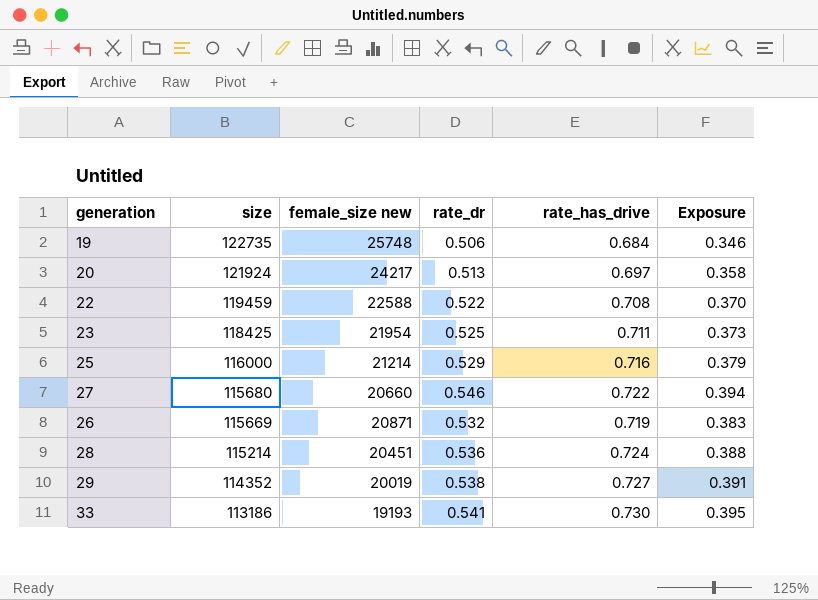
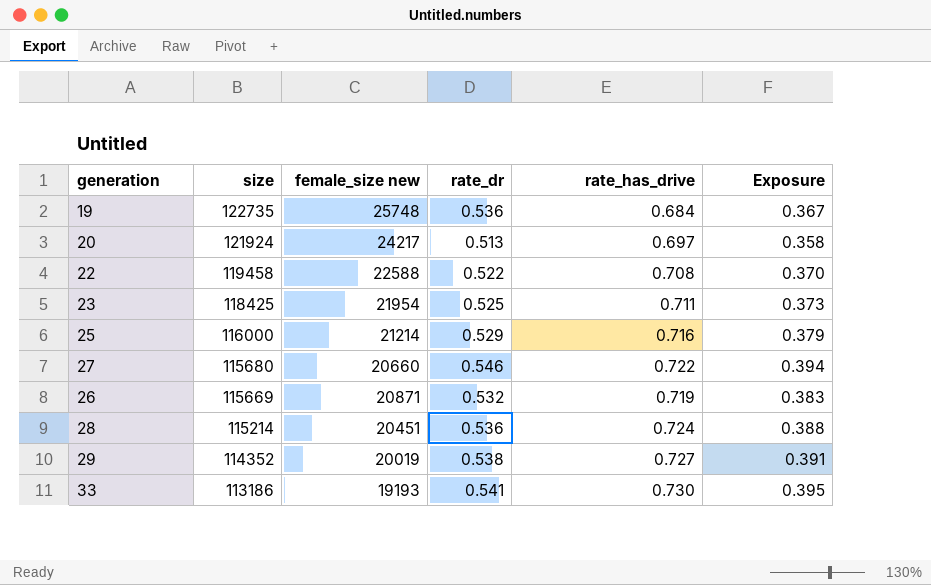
19 | rate_dr: 0.506 -> 0.536
19 | Exposure: 0.346 -> 0.367
22 | size: 119459 -> 119458

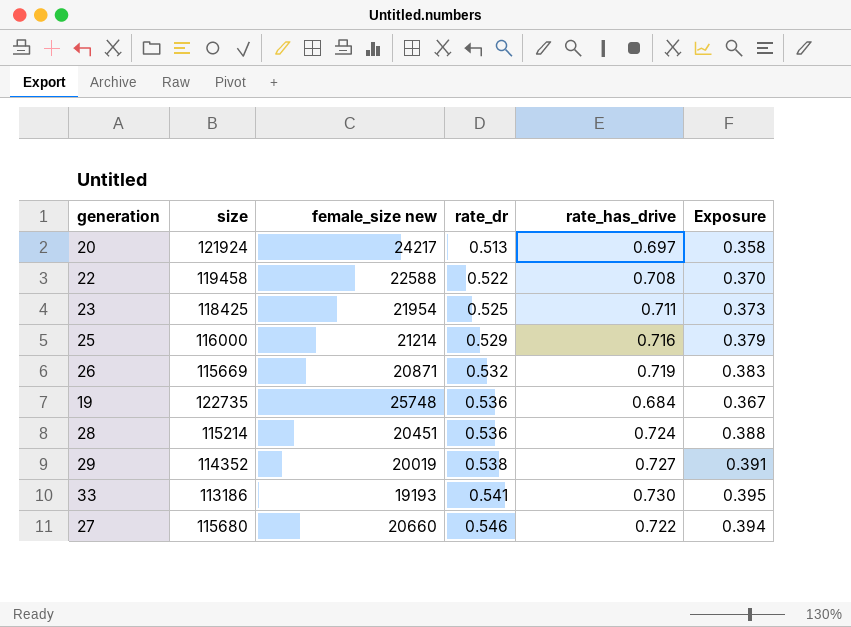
row order: size descending -> rate_dr ascending

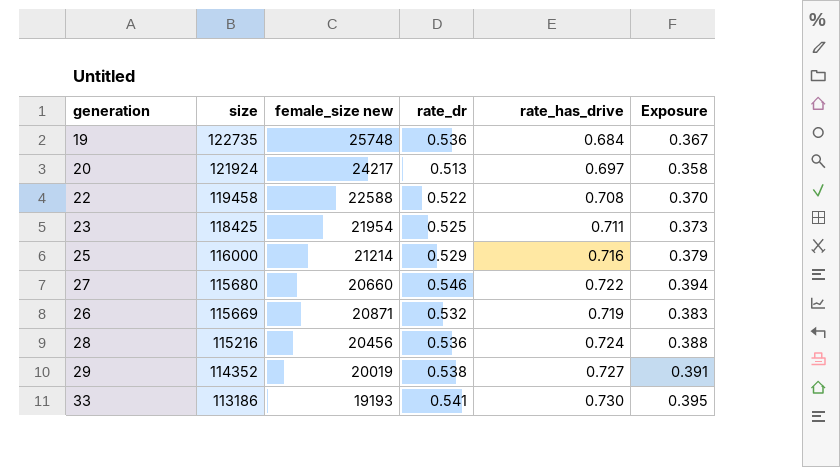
row order: rate_dr ascending -> size descending
28 | size: 115214 -> 115216
28 | female_size new: 20451 -> 20456

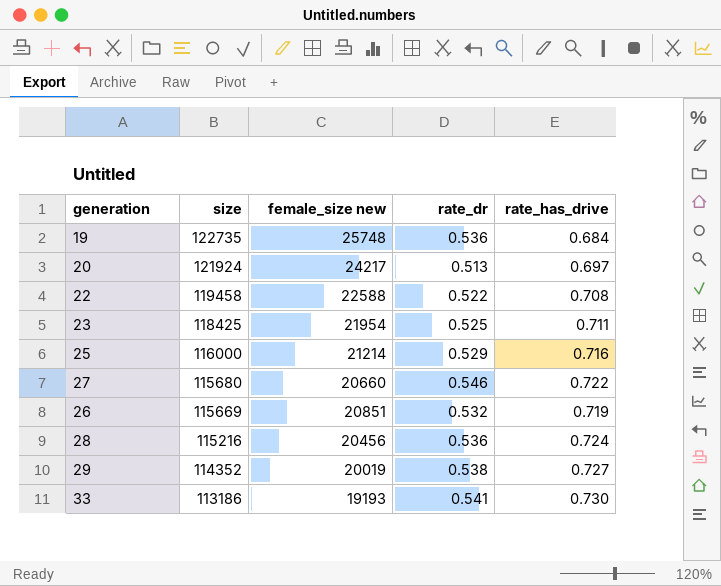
column Exposure | formula: [rate_dr] * [rate_has_drive] -> none
26 | female_size new: 20871 -> 20851

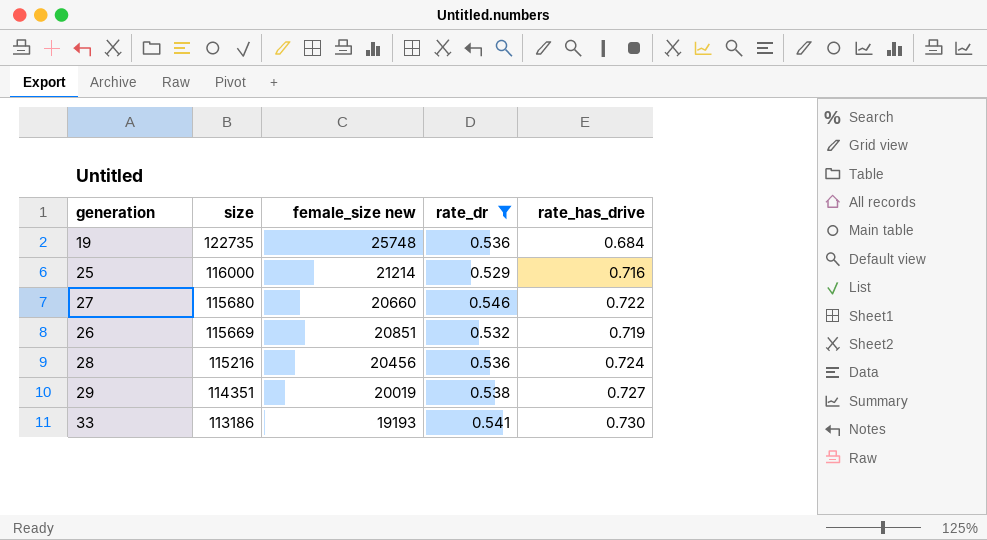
filter: none -> rate_dr >= 0.529
29 | size: 114352 -> 114351

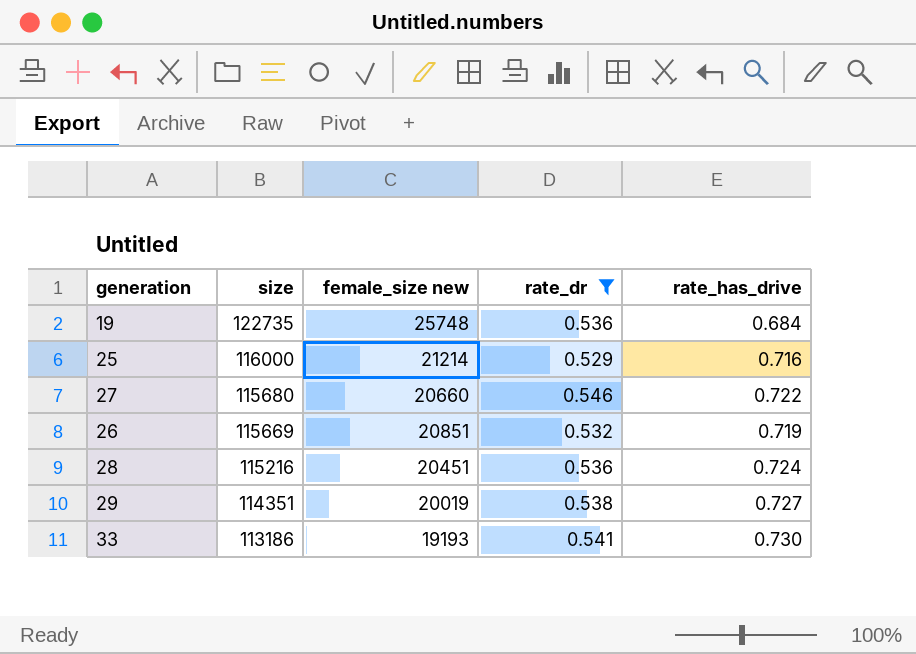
28 | female_size new: 20456 -> 20451

